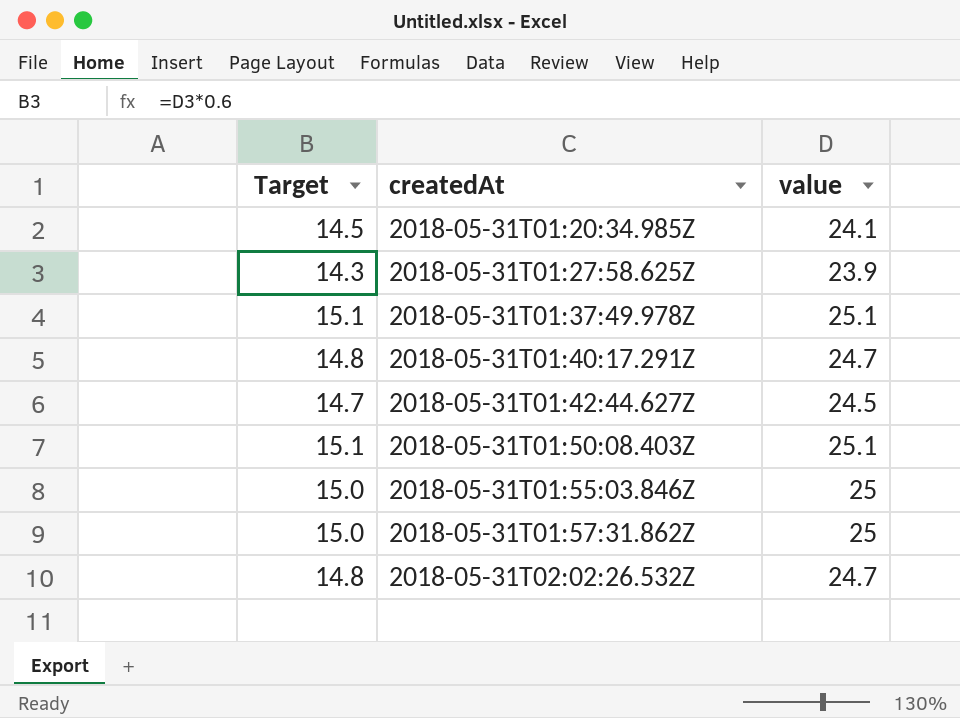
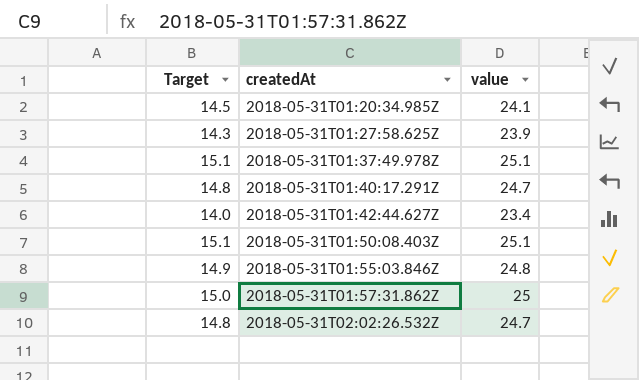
2018-05-31T01:42:44.627Z | Target: 14.7 -> 14.0
2018-05-31T01:42:44.627Z | value: 24.5 -> 23.4
2018-05-31T01:55:03.846Z | Target: 15.0 -> 14.9
2018-05-31T01:55:03.846Z | value: 25 -> 24.8

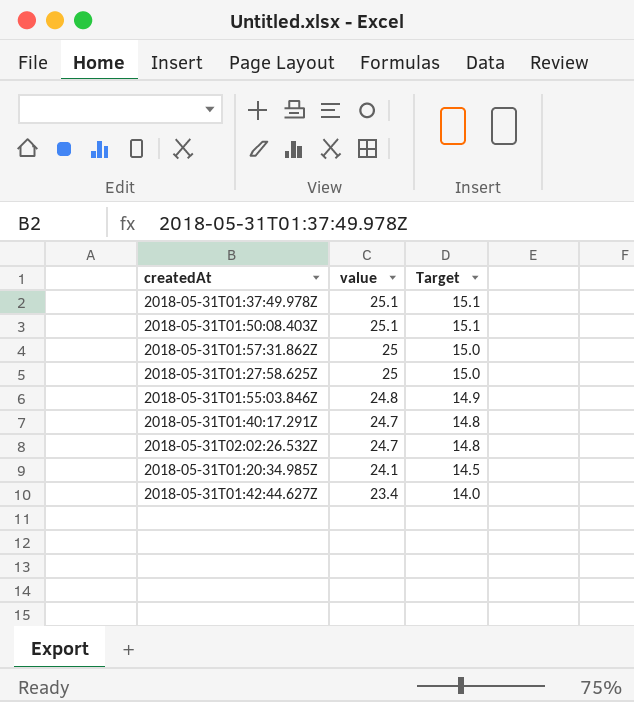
row order: createdAt ascending -> value descending
column Target | position: 1 -> 3
2018-05-31T01:27:58.625Z | value: 23.9 -> 25
2018-05-31T01:27:58.625Z | Target: 14.3 -> 15.0

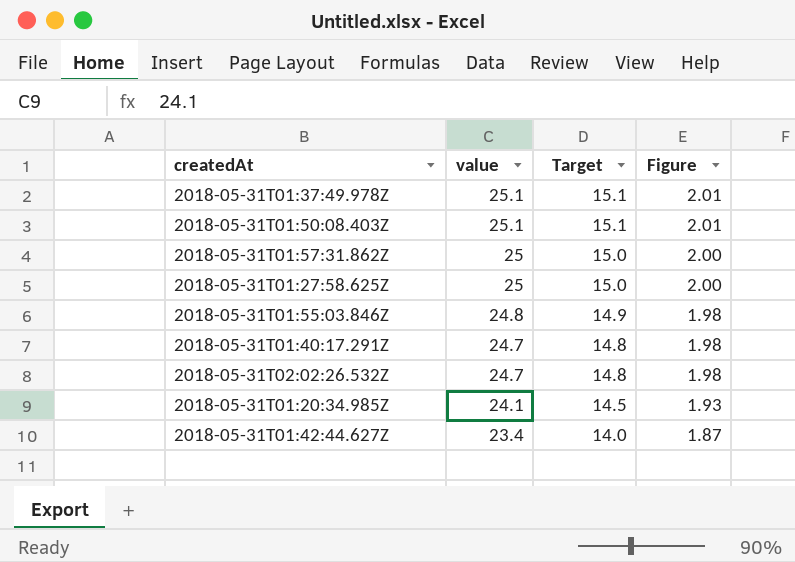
column Figure | formula: none -> [value] * 0.08

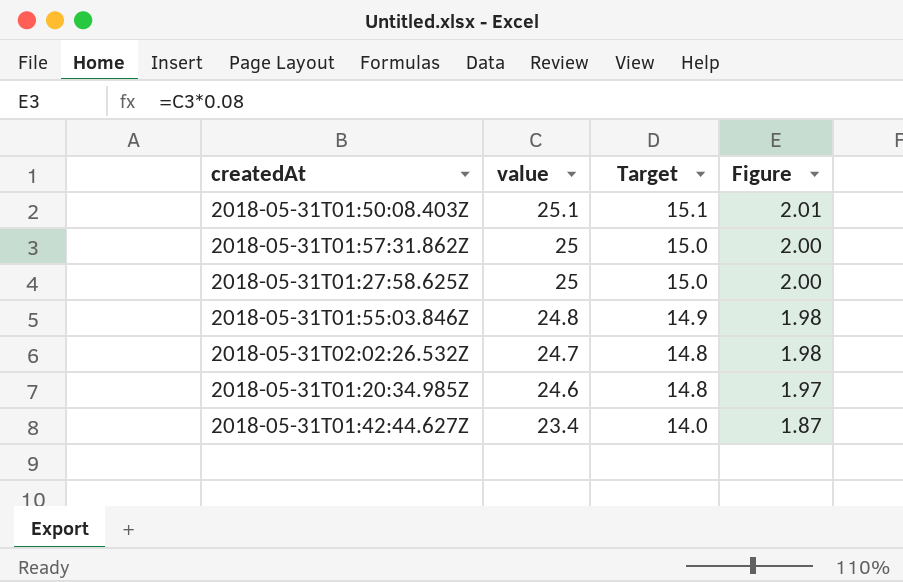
row 2018-05-31T01:37:49.978Z: 25.1 | 15.1 | 2.01 -> none
row 2018-05-31T01:40:17.291Z: 24.7 | 14.8 | 1.98 -> none
2018-05-31T01:20:34.985Z | value: 24.1 -> 24.6
2018-05-31T01:20:34.985Z | Target: 14.5 -> 14.8
2018-05-31T01:20:34.985Z | Figure: 1.93 -> 1.97

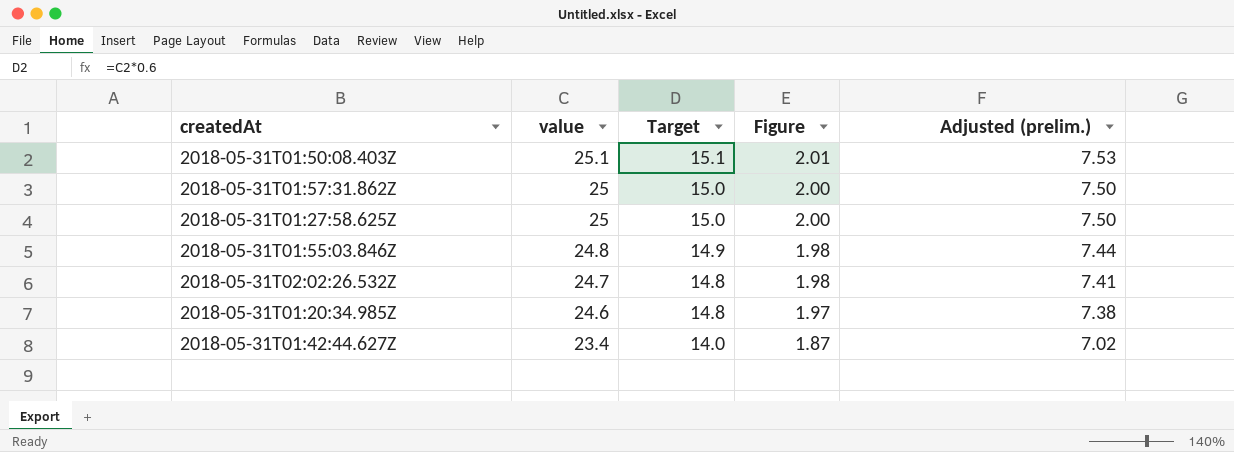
column Adjusted (prelim.) | formula: none -> [value] * 0.3

